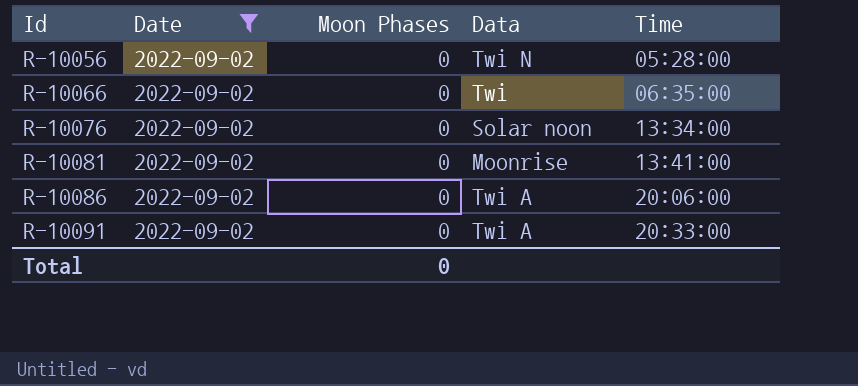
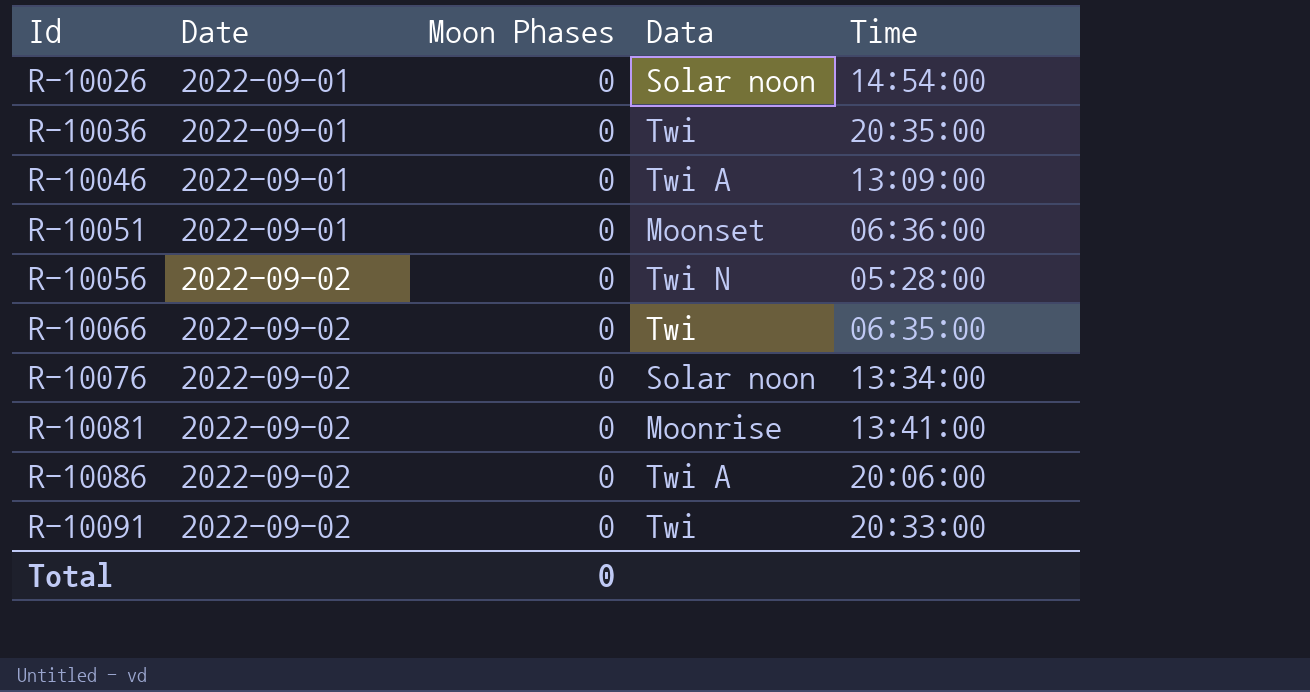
filter: Date = 2022-09-02 -> none
R-10091 | Data: Twi A -> Twi

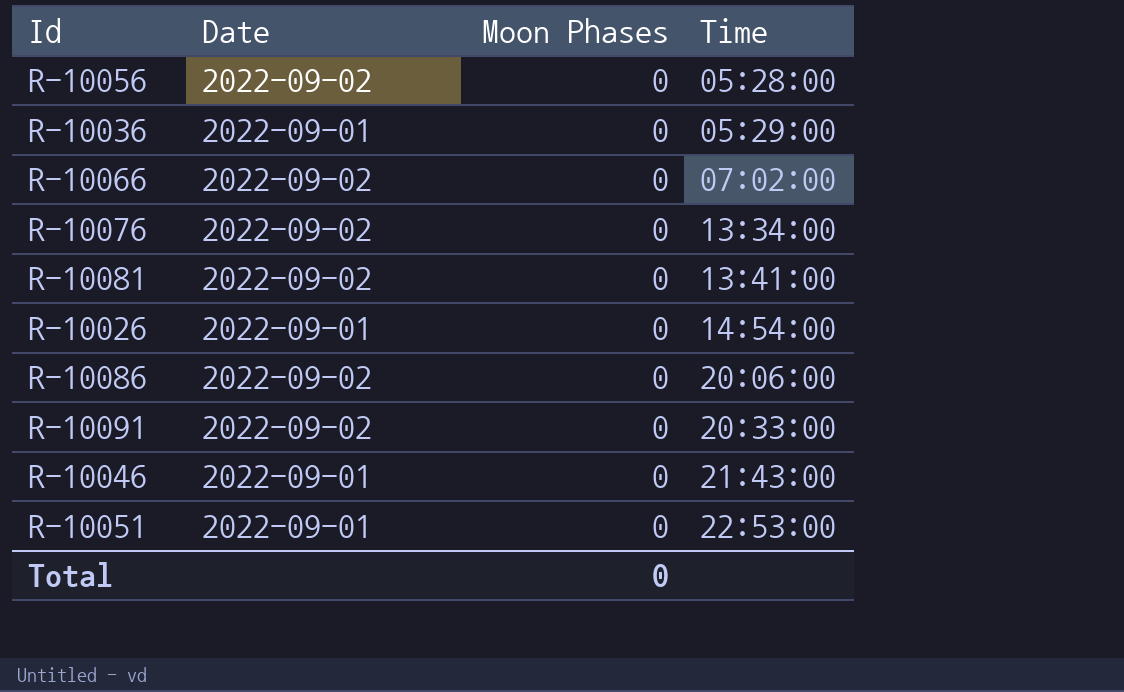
row order: Id ascending -> Time ascending
column Data | position: 4 -> none
R-10036 | Time: 20:35:00 -> 05:29:00
R-10066 | Time: 06:35:00 -> 07:02:00
R-10046 | Time: 13:09:00 -> 21:43:00
R-10051 | Time: 06:36:00 -> 22:53:00

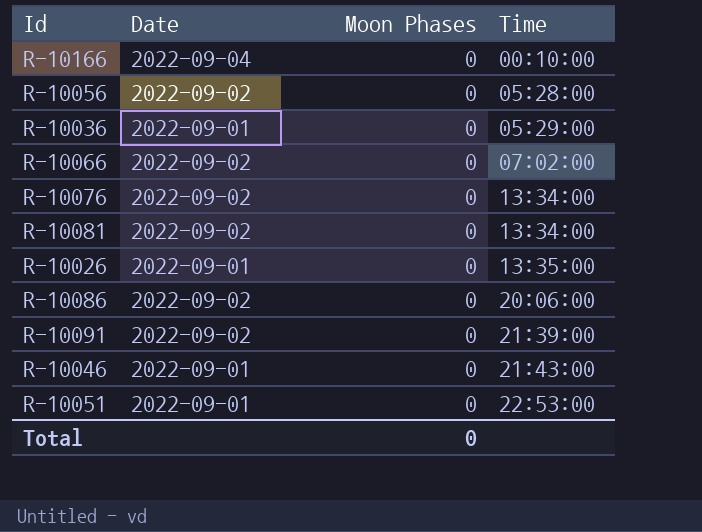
row R-10166: none -> 2022-09-04 | 0 | 00:10:00
R-10081 | Time: 13:41:00 -> 13:34:00
R-10026 | Time: 14:54:00 -> 13:35:00
R-10091 | Time: 20:33:00 -> 21:39:00

